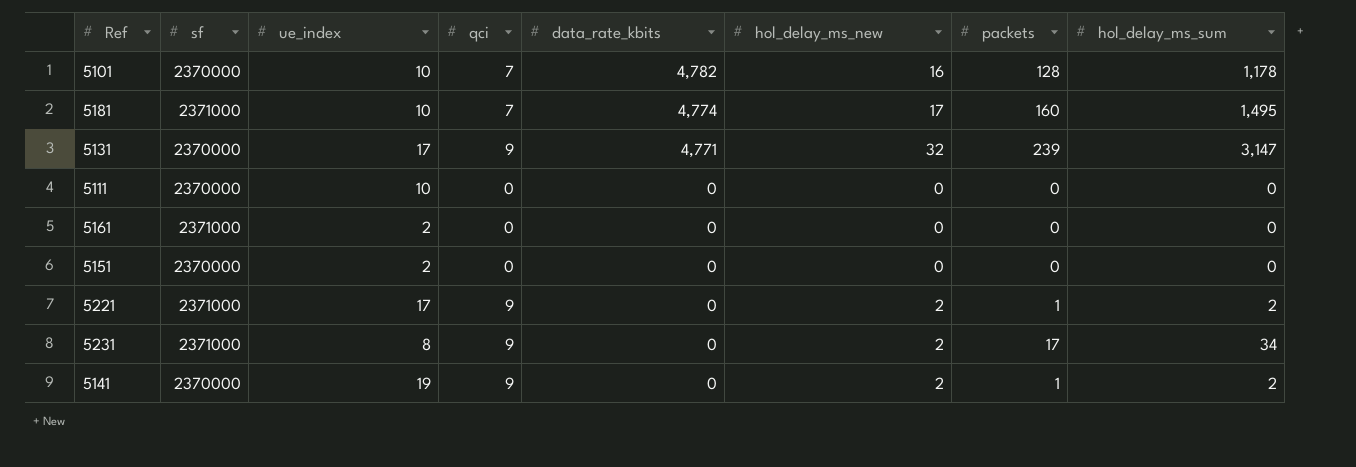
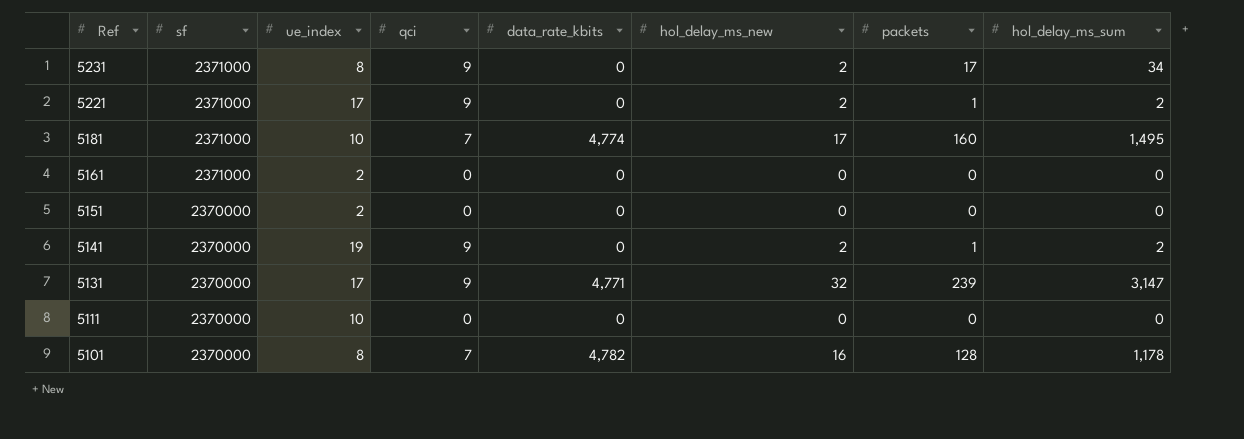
row order: data_rate_kbits descending -> Ref descending
5101 | ue_index: 10 -> 8

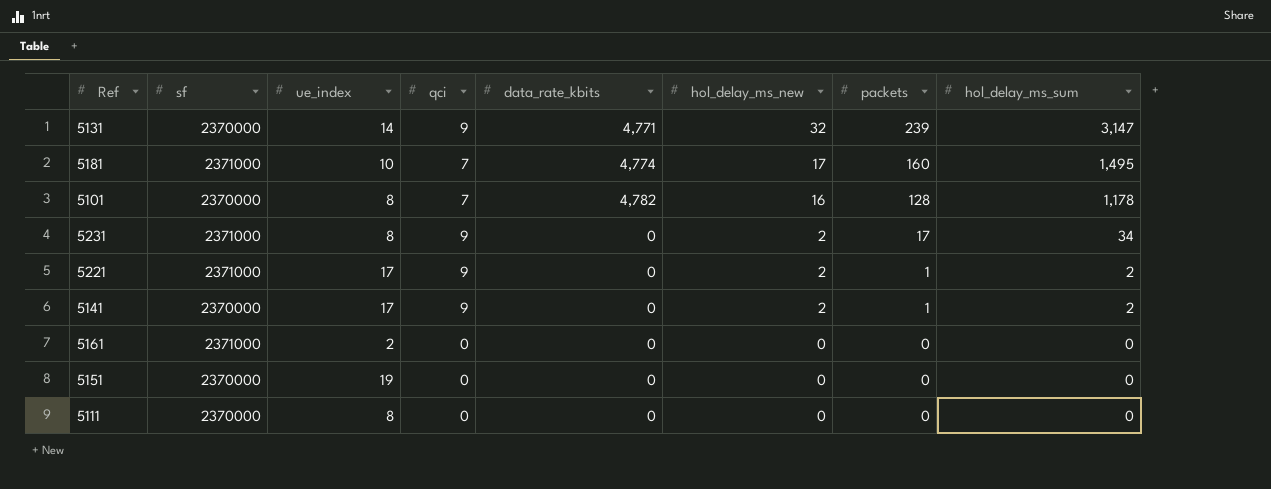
row order: Ref descending -> hol_delay_ms_new descending
5131 | ue_index: 17 -> 14
5141 | ue_index: 19 -> 17
5151 | ue_index: 2 -> 19
5111 | ue_index: 10 -> 8

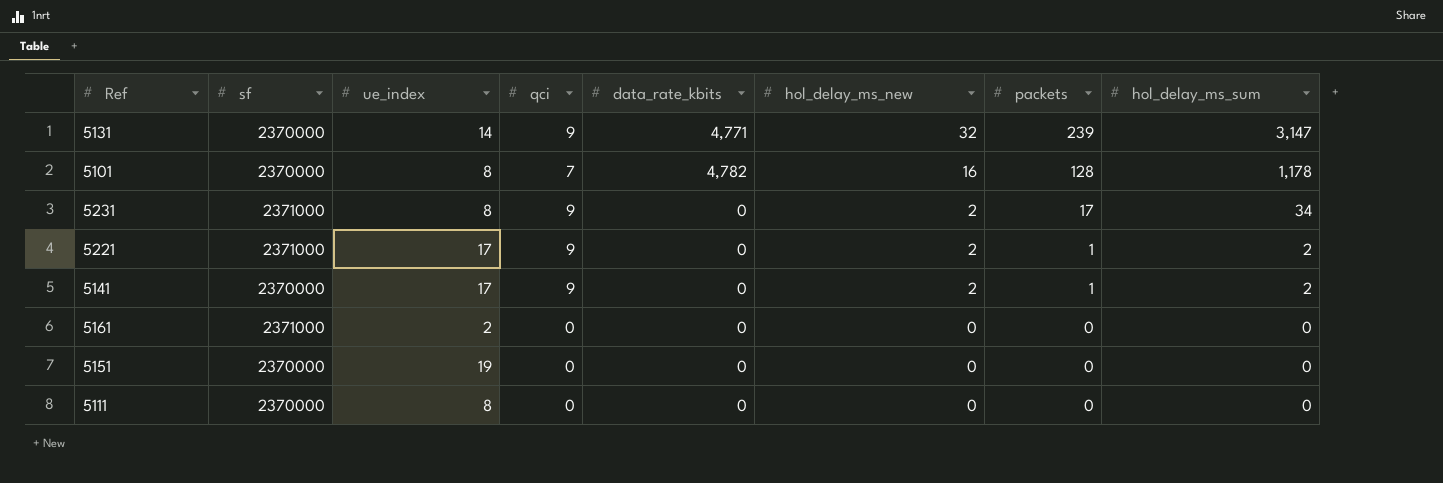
row 5181: 2371000 | 10 | 7 | 4,774 | 17 | 160 | 1,495 -> none

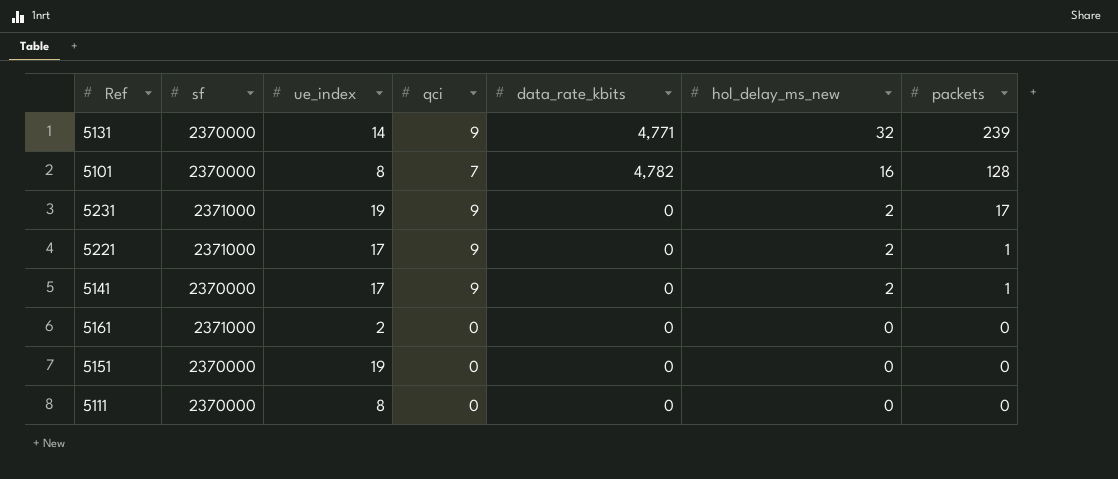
column hol_delay_ms_sum | position: 8 -> none
5231 | ue_index: 8 -> 19

